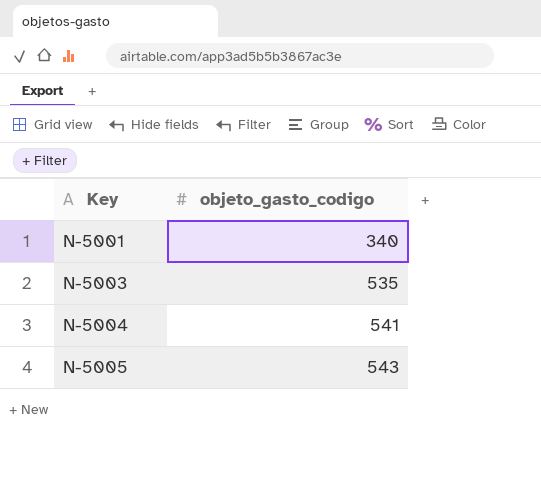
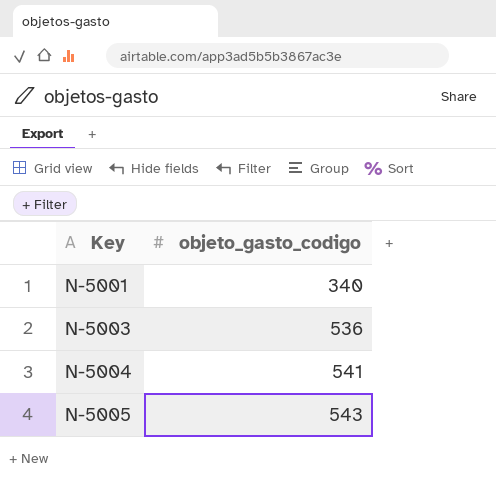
N-5003 | objeto_gasto_codigo: 535 -> 536

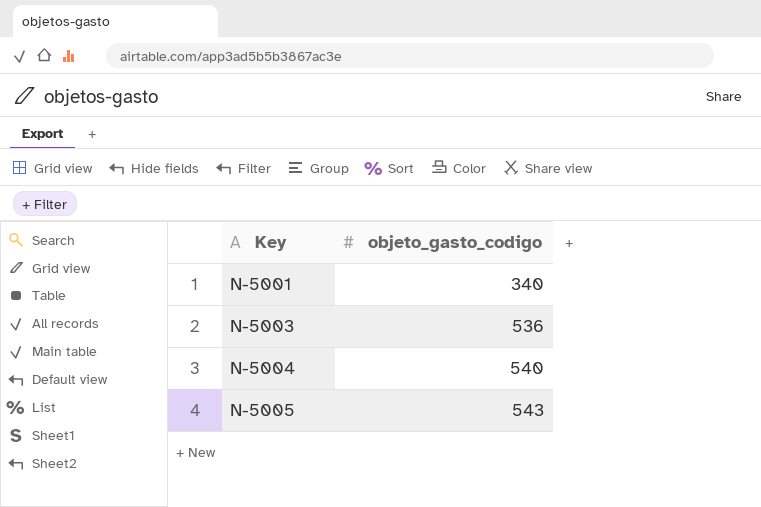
N-5004 | objeto_gasto_codigo: 541 -> 540

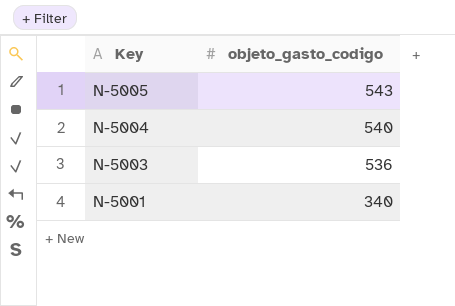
row order: Key ascending -> Key descending

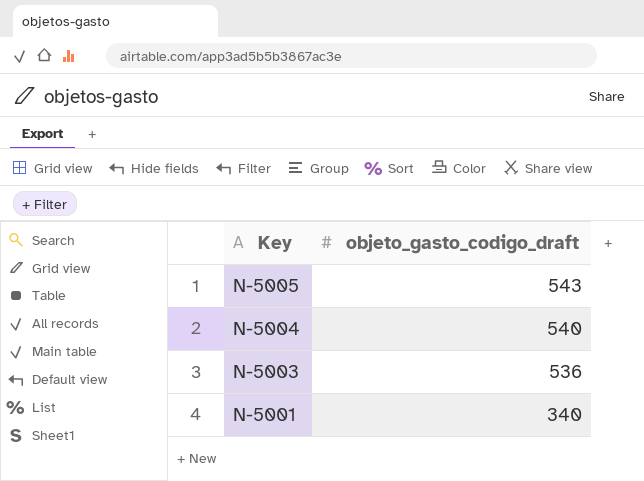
column name: objeto_gasto_codigo -> objeto_gasto_codigo_draft

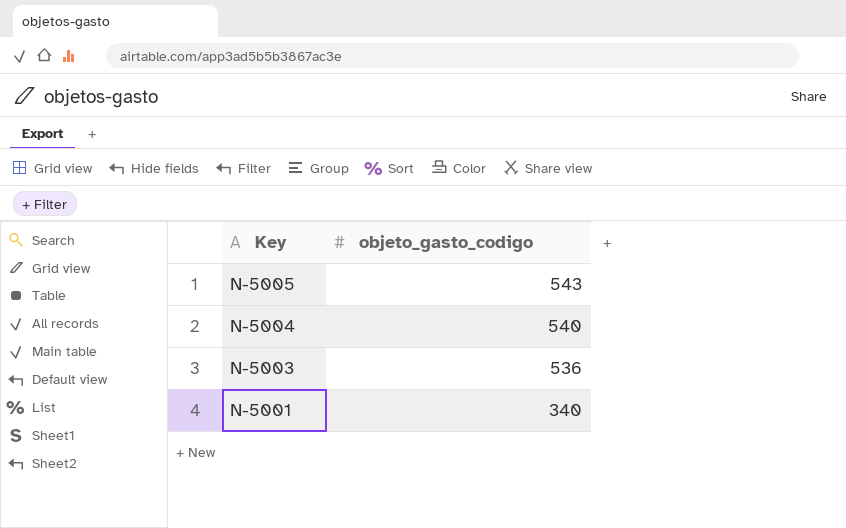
column name: objeto_gasto_codigo_draft -> objeto_gasto_codigo

